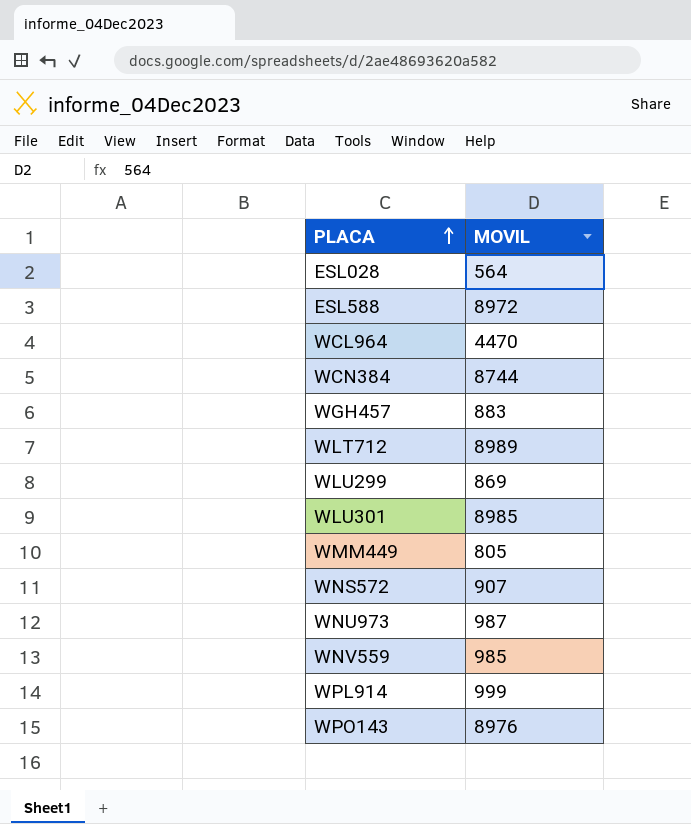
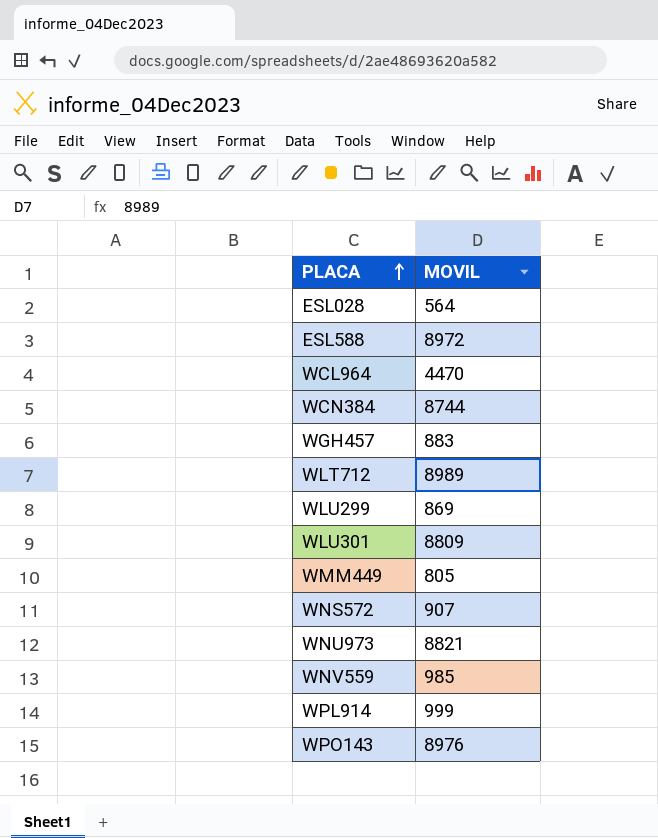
WLU301 | MOVIL: 8985 -> 8809
WNU973 | MOVIL: 987 -> 8821

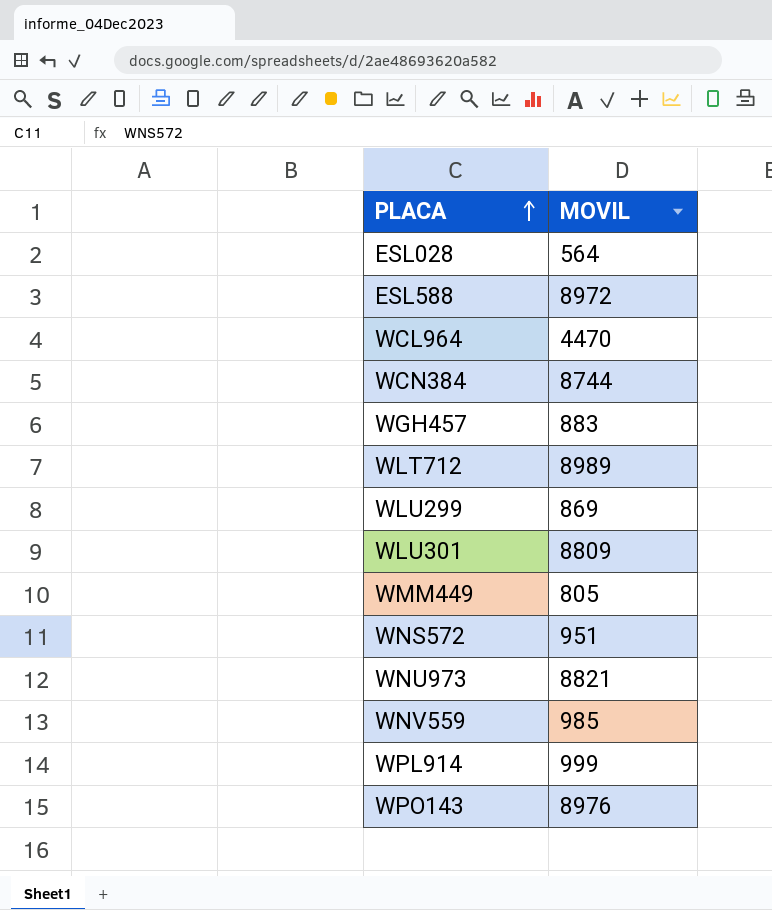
WNS572 | MOVIL: 907 -> 951

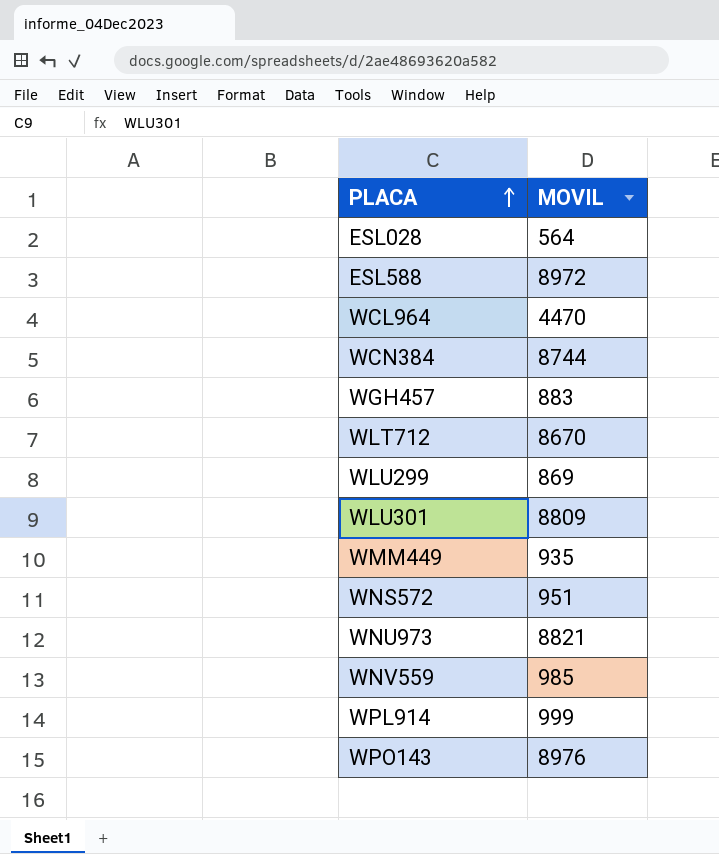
WLT712 | MOVIL: 8989 -> 8670
WMM449 | MOVIL: 805 -> 935

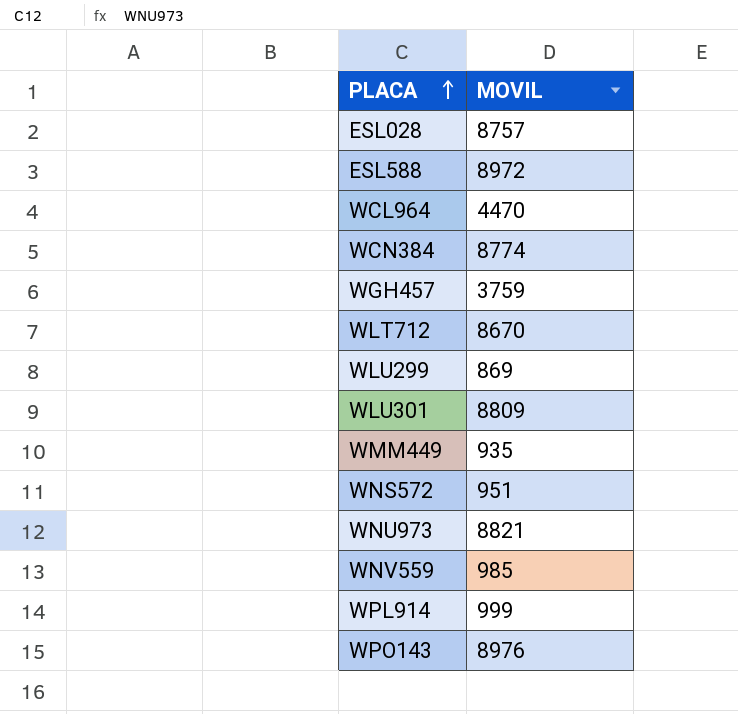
ESL028 | MOVIL: 564 -> 8757
WCN384 | MOVIL: 8744 -> 8774
WGH457 | MOVIL: 883 -> 3759

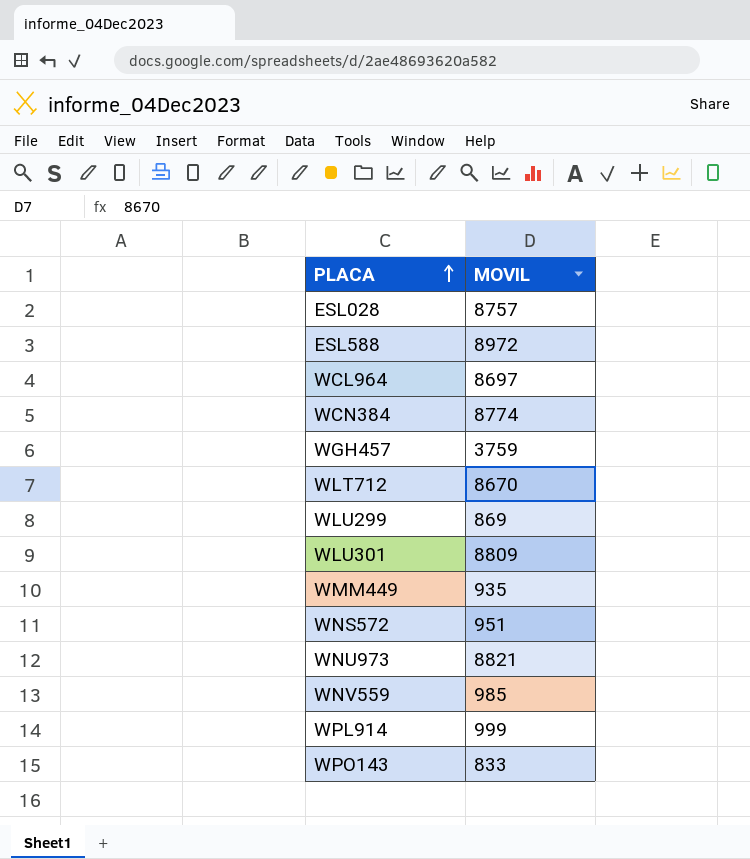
WCL964 | MOVIL: 4470 -> 8697
WPO143 | MOVIL: 8976 -> 833

